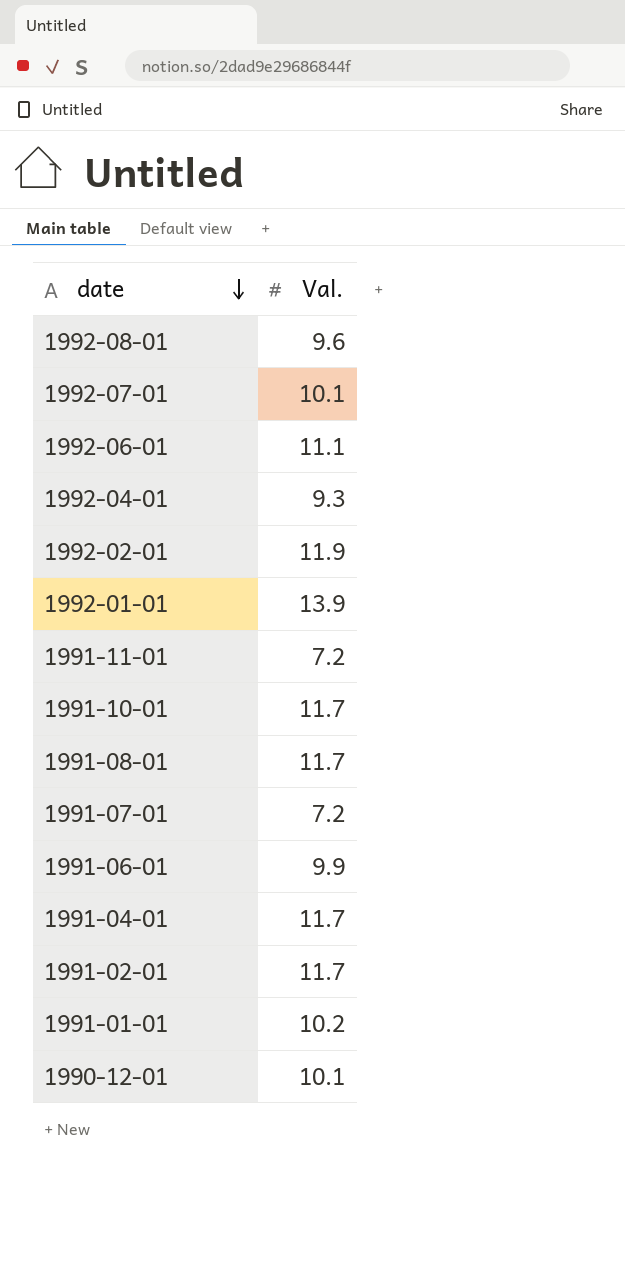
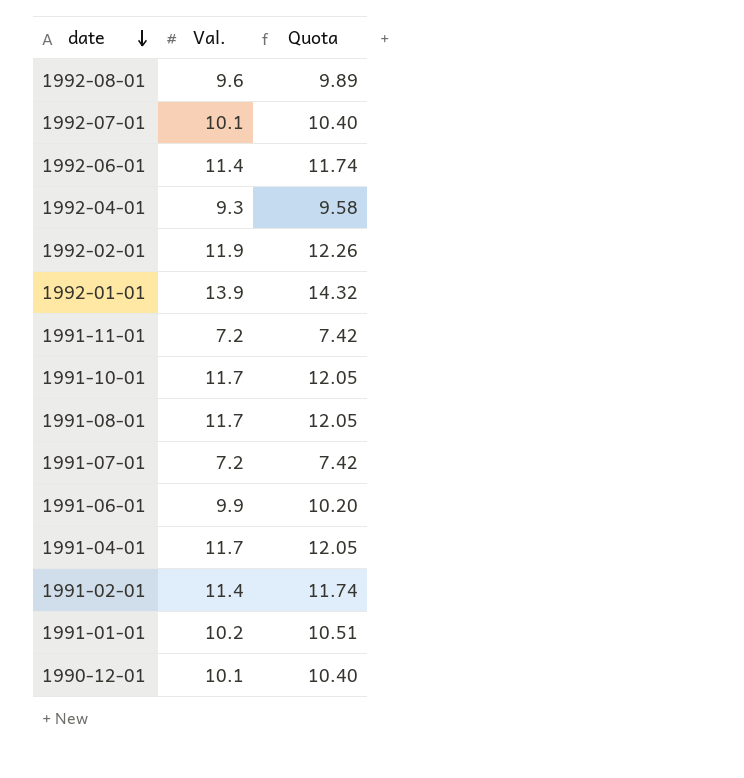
column Quota | formula: none -> [Val.] * 1.03
1992-06-01 | Val.: 11.1 -> 11.4
1991-02-01 | Val.: 11.7 -> 11.4

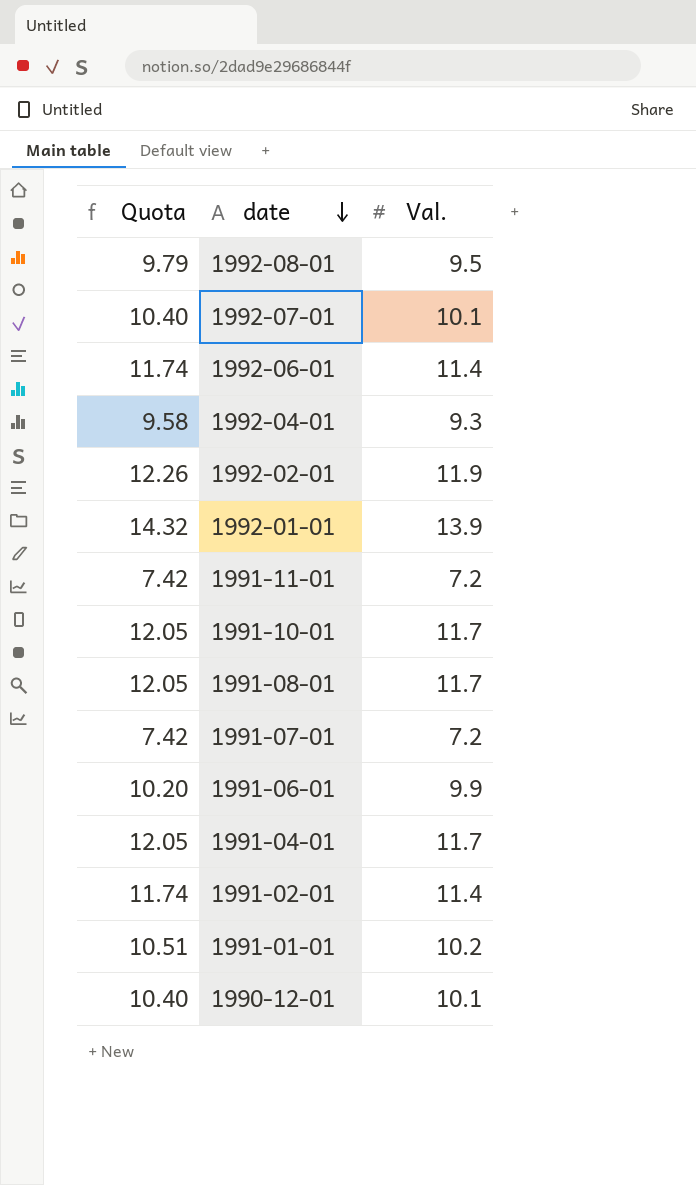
column Quota | position: 3 -> 1
1992-08-01 | Quota: 9.89 -> 9.79
1992-08-01 | Val.: 9.6 -> 9.5

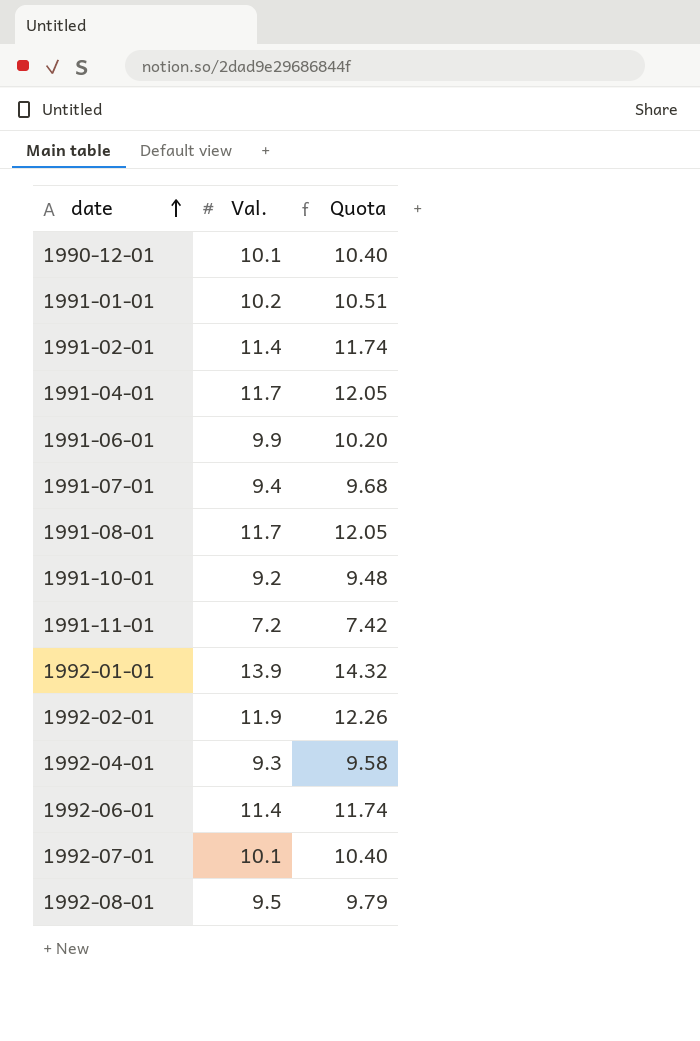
row order: date descending -> date ascending
column Quota | position: 1 -> 3
1991-07-01 | Val.: 7.2 -> 9.4
1991-07-01 | Quota: 7.42 -> 9.68
1991-10-01 | Val.: 11.7 -> 9.2
1991-10-01 | Quota: 12.05 -> 9.48

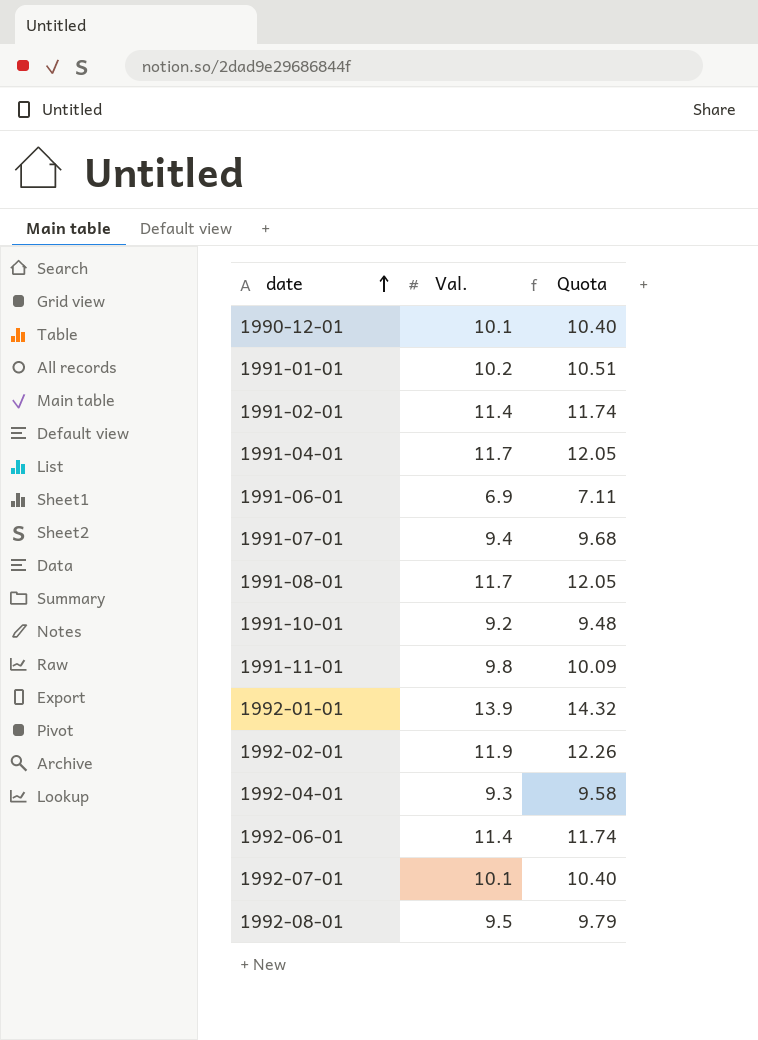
1991-06-01 | Val.: 9.9 -> 6.9
1991-06-01 | Quota: 10.20 -> 7.11
1991-11-01 | Val.: 7.2 -> 9.8
1991-11-01 | Quota: 7.42 -> 10.09

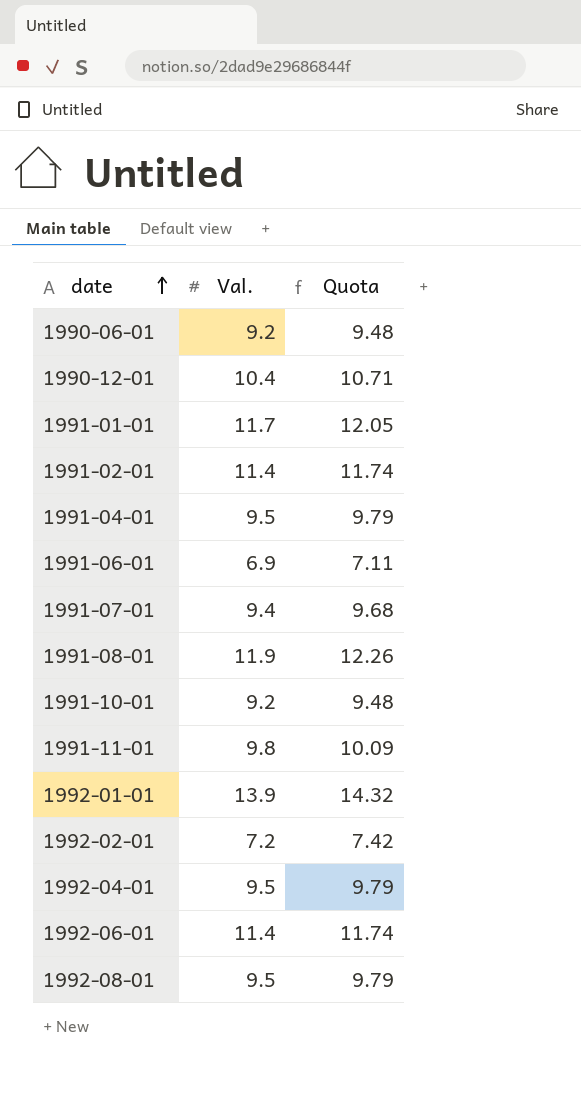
row 1992-07-01: 10.1 | 10.40 -> none
row 1990-06-01: none -> 9.2 | 9.48
1990-12-01 | Val.: 10.1 -> 10.4
1990-12-01 | Quota: 10.40 -> 10.71
1991-01-01 | Val.: 10.2 -> 11.7
1991-01-01 | Quota: 10.51 -> 12.05
1991-04-01 | Val.: 11.7 -> 9.5
1991-04-01 | Quota: 12.05 -> 9.79
1991-08-01 | Val.: 11.7 -> 11.9
1991-08-01 | Quota: 12.05 -> 12.26
1992-02-01 | Val.: 11.9 -> 7.2
1992-02-01 | Quota: 12.26 -> 7.42
1992-04-01 | Val.: 9.3 -> 9.5
1992-04-01 | Quota: 9.58 -> 9.79

